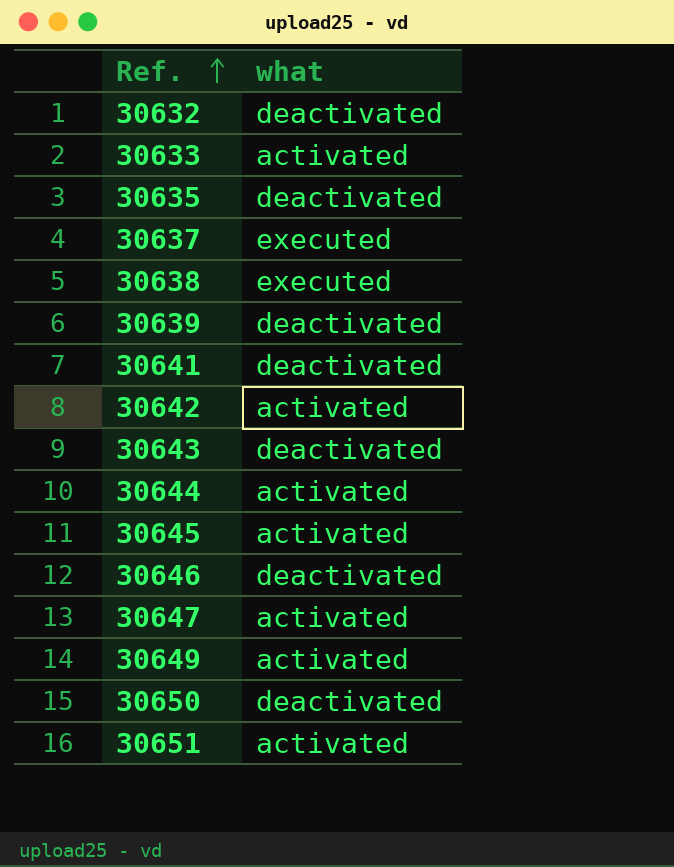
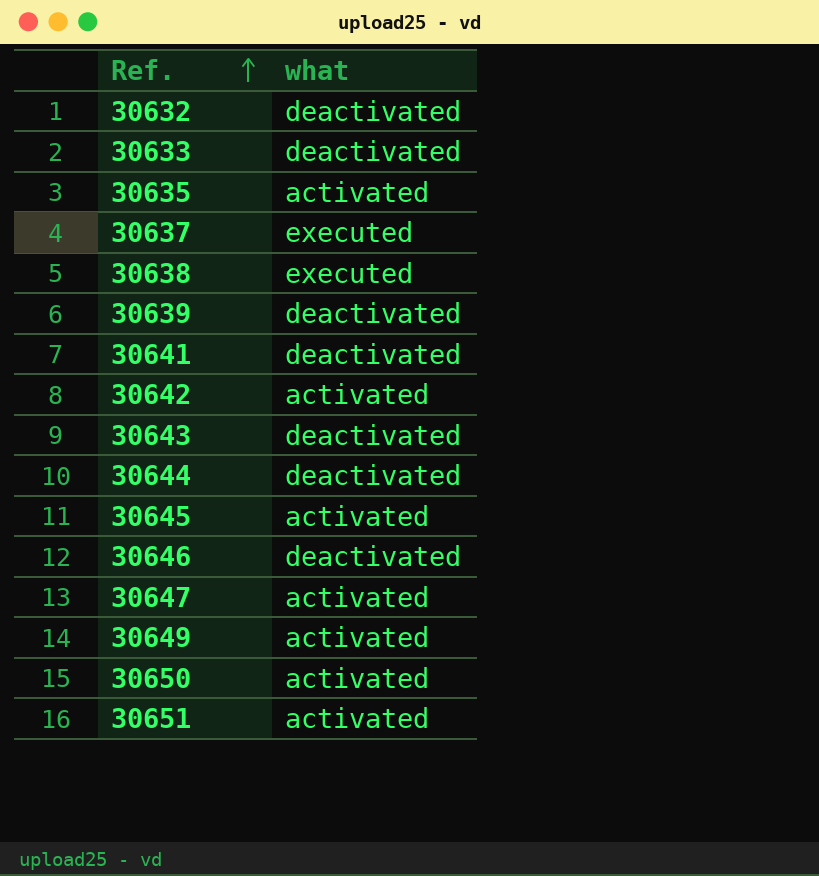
30633 | what: activated -> deactivated
30635 | what: deactivated -> activated
30644 | what: activated -> deactivated
30650 | what: deactivated -> activated

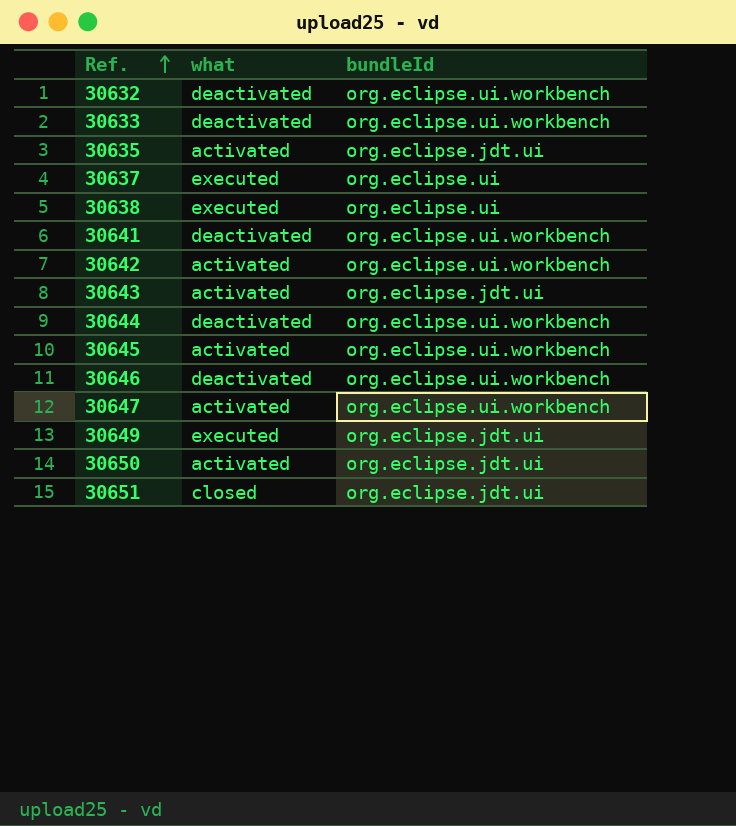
column bundleId | position: none -> 3
row 30639: deactivated -> none
30643 | what: deactivated -> activated
30649 | what: activated -> executed
30651 | what: activated -> closed

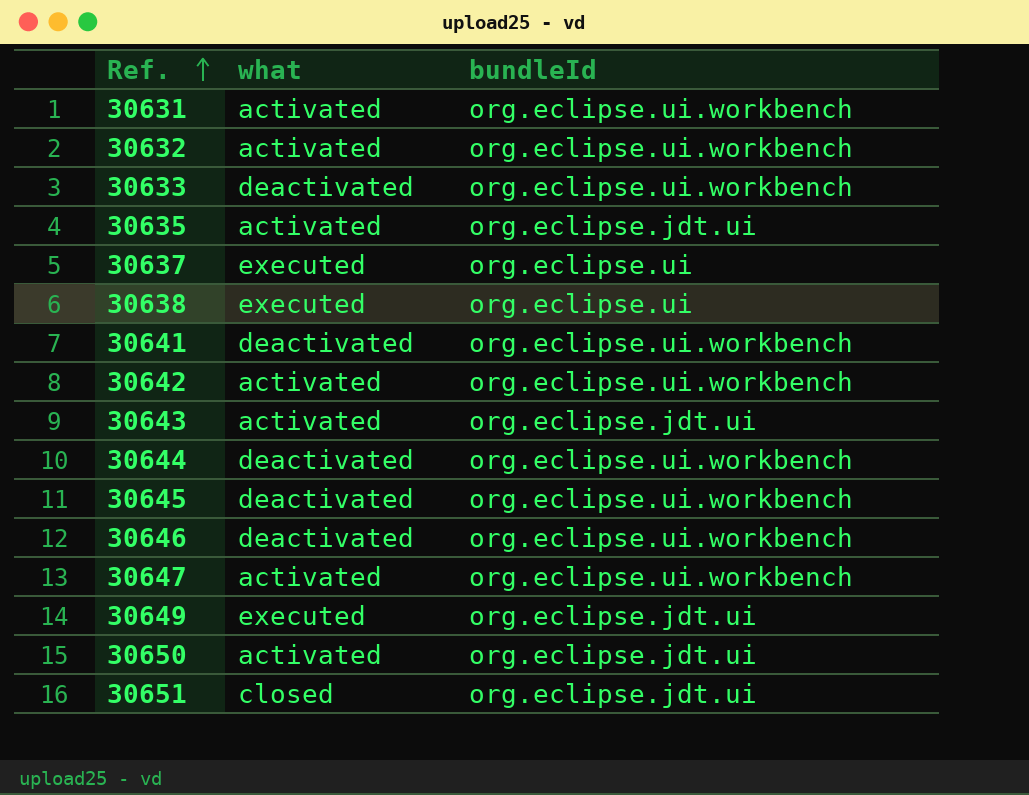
row 30631: none -> activated | org.eclipse.ui.workbench
30632 | what: deactivated -> activated
30645 | what: activated -> deactivated

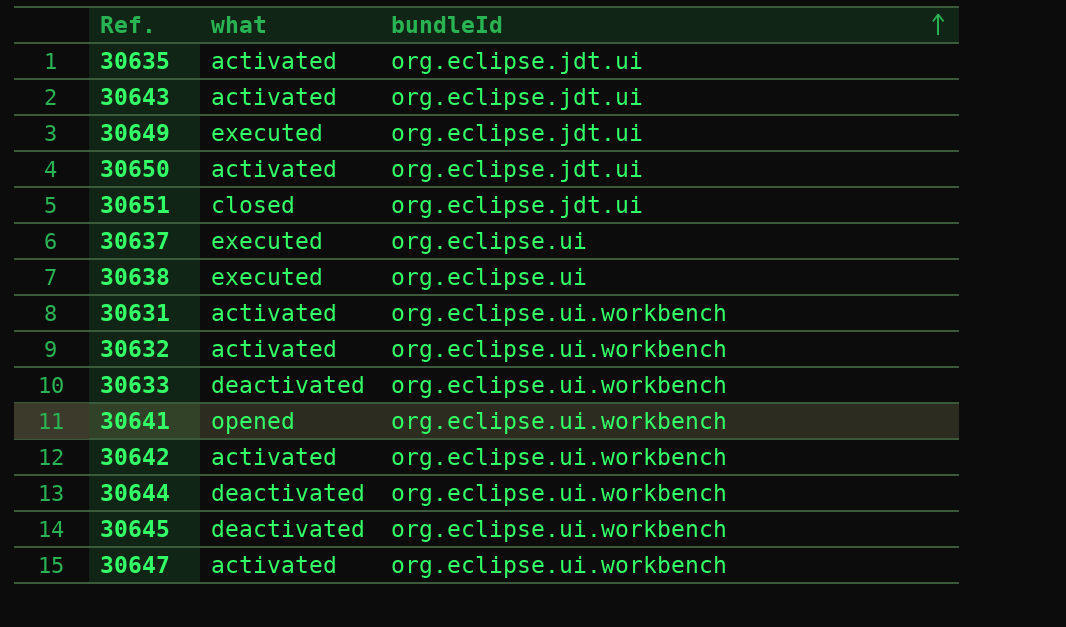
row order: Ref. ascending -> bundleId ascending
row 30646: deactivated | org.eclipse.ui.workbench -> none
30641 | what: deactivated -> opened

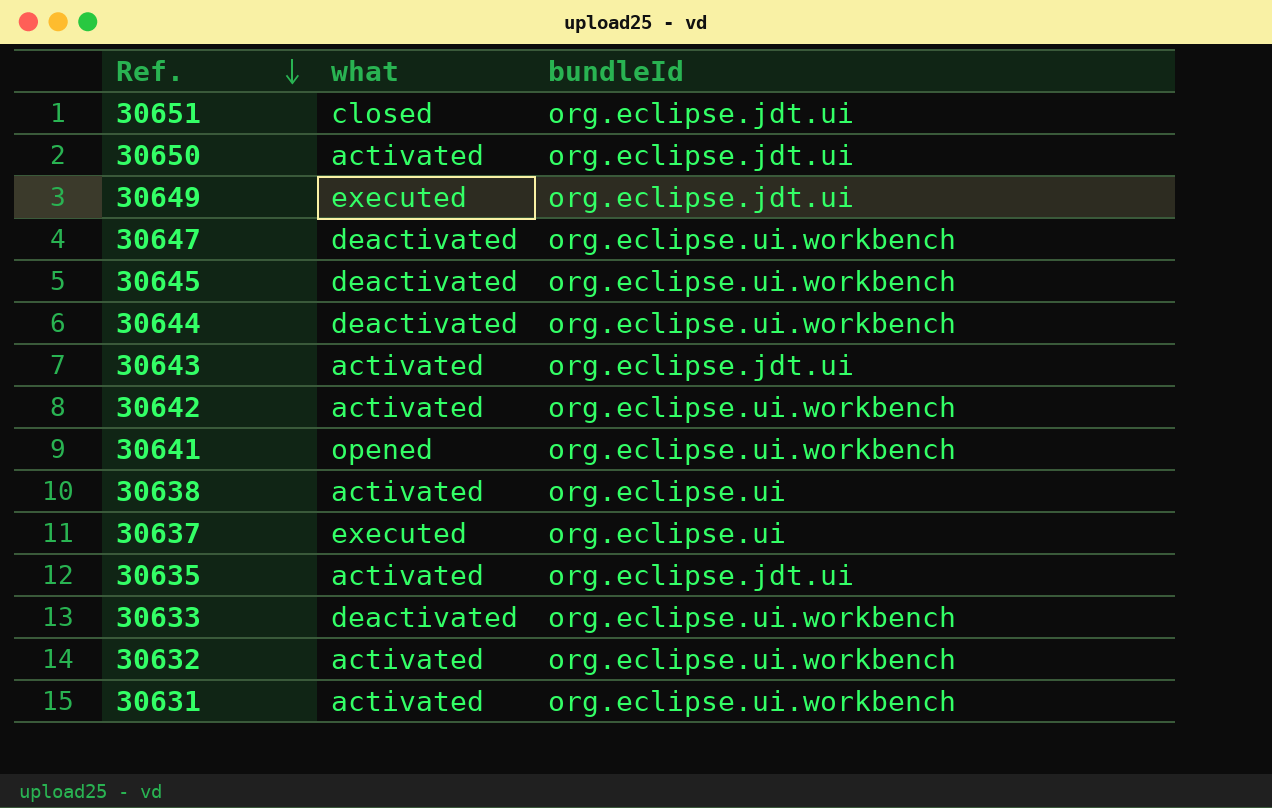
row order: bundleId ascending -> Ref. descending
30647 | what: activated -> deactivated
30638 | what: executed -> activated

